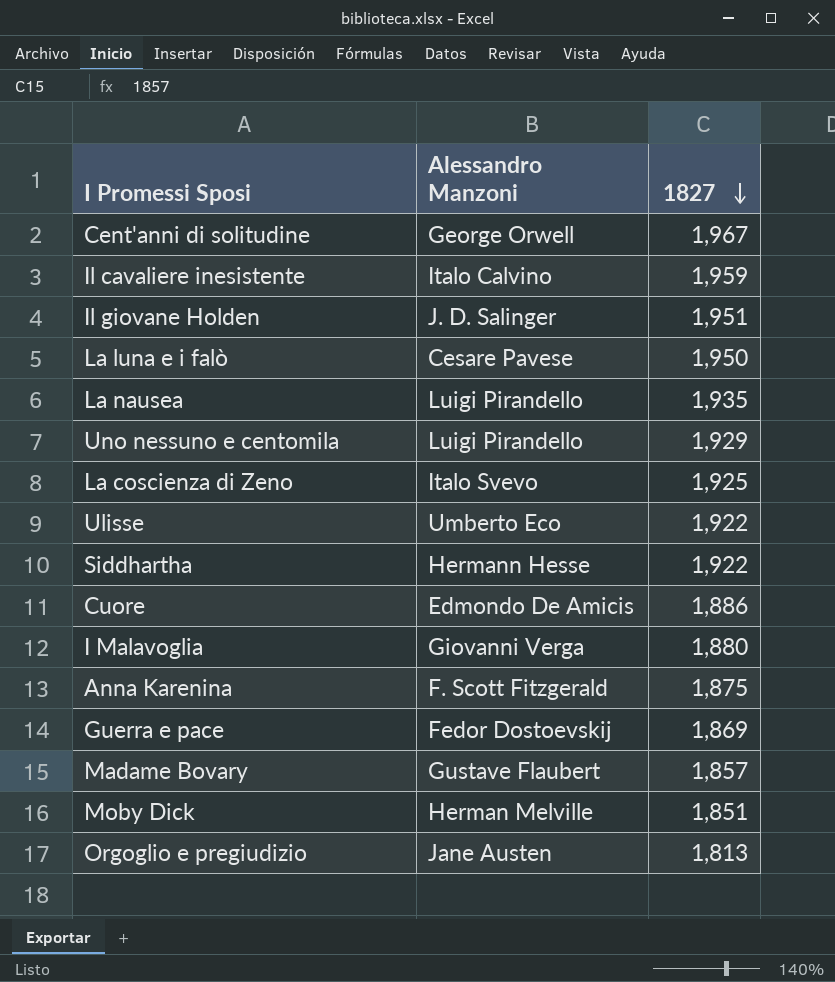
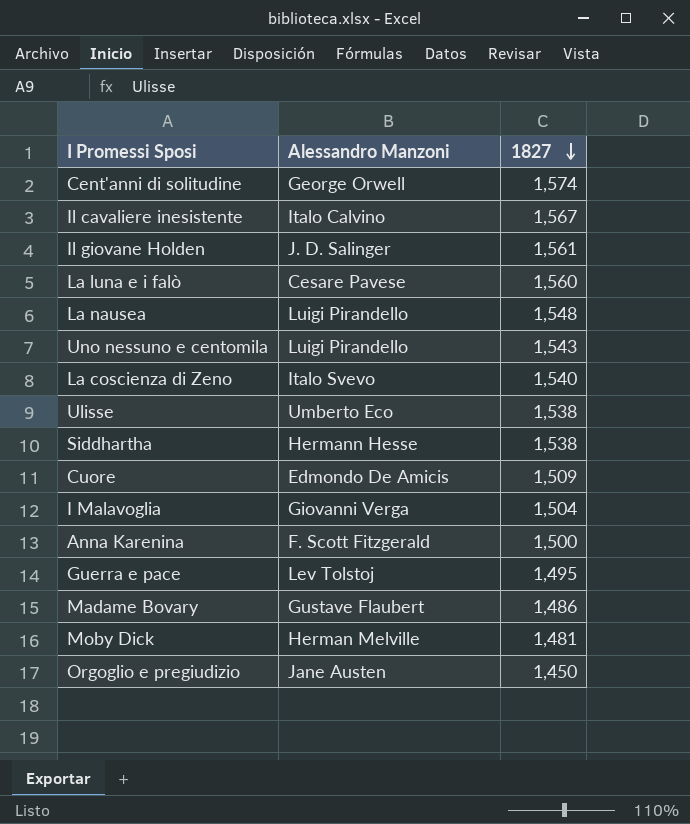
Cent'anni di solitudine | 1827: 1,967 -> 1,574
Il cavaliere inesistente | 1827: 1,959 -> 1,567
Il giovane Holden | 1827: 1,951 -> 1,561
La luna e i falò | 1827: 1,950 -> 1,560
La nausea | 1827: 1,935 -> 1,548
Uno nessuno e centomila | 1827: 1,929 -> 1,543
La coscienza di Zeno | 1827: 1,925 -> 1,540
Ulisse | 1827: 1,922 -> 1,538
Siddhartha | 1827: 1,922 -> 1,538
Cuore | 1827: 1,886 -> 1,509
I Malavoglia | 1827: 1,880 -> 1,504
Anna Karenina | 1827: 1,875 -> 1,500
Guerra e pace | Alessandro Manzoni: Fedor Dostoevskij -> Lev Tolstoj
Guerra e pace | 1827: 1,869 -> 1,495
Madame Bovary | 1827: 1,857 -> 1,486
Moby Dick | 1827: 1,851 -> 1,481
Orgoglio e pregiudizio | 1827: 1,813 -> 1,450

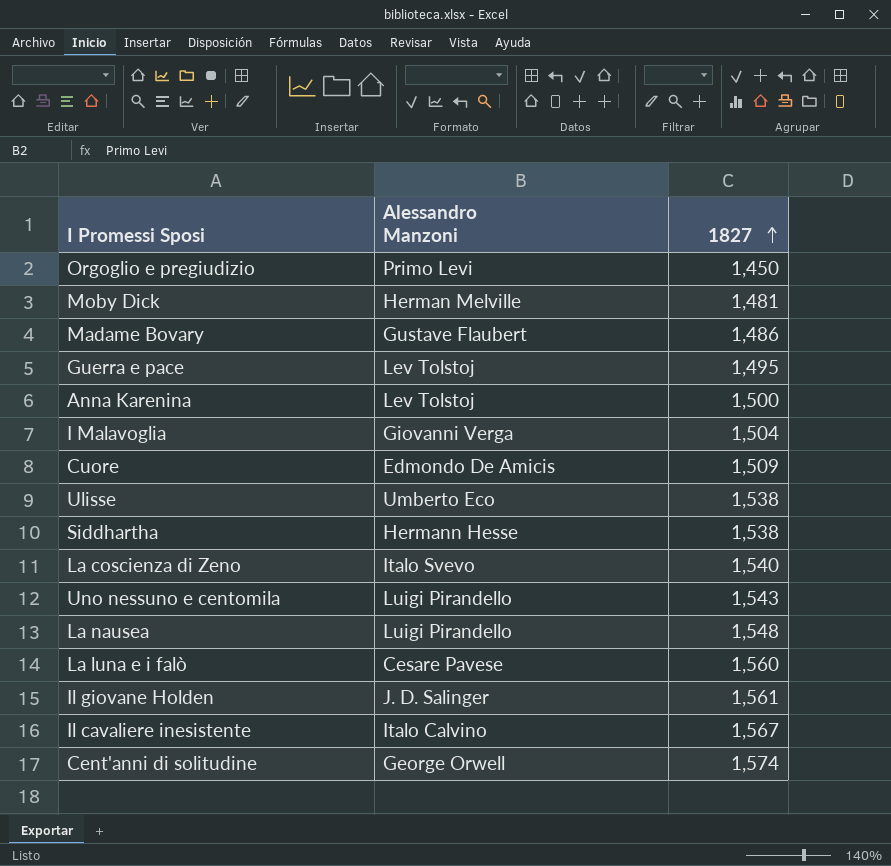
row order: 1827 descending -> 1827 ascending
Orgoglio e pregiudizio | Alessandro Manzoni: Jane Austen -> Primo Levi
Anna Karenina | Alessandro Manzoni: F. Scott Fitzgerald -> Lev Tolstoj

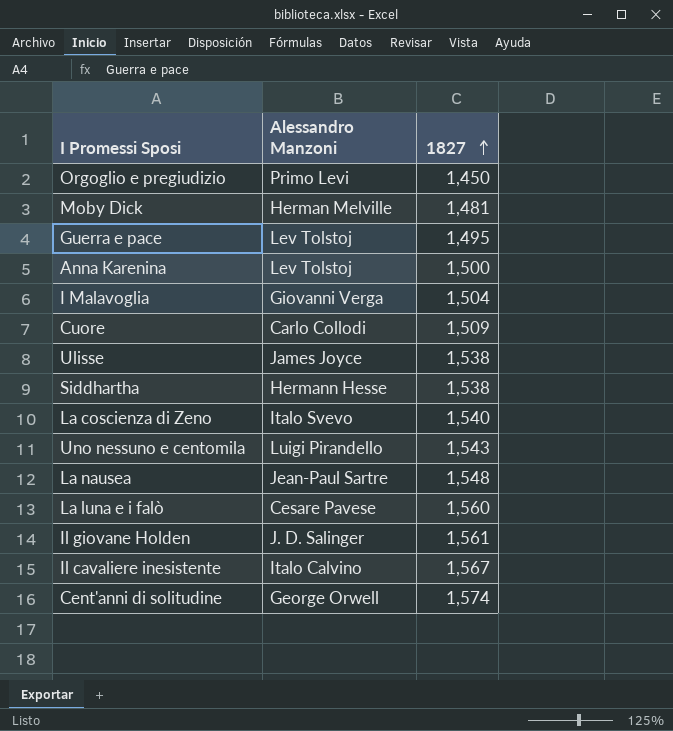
row Madame Bovary: Gustave Flaubert | 1,486 -> none
Cuore | Alessandro Manzoni: Edmondo De Amicis -> Carlo Collodi
Ulisse | Alessandro Manzoni: Umberto Eco -> James Joyce
La nausea | Alessandro Manzoni: Luigi Pirandello -> Jean-Paul Sartre

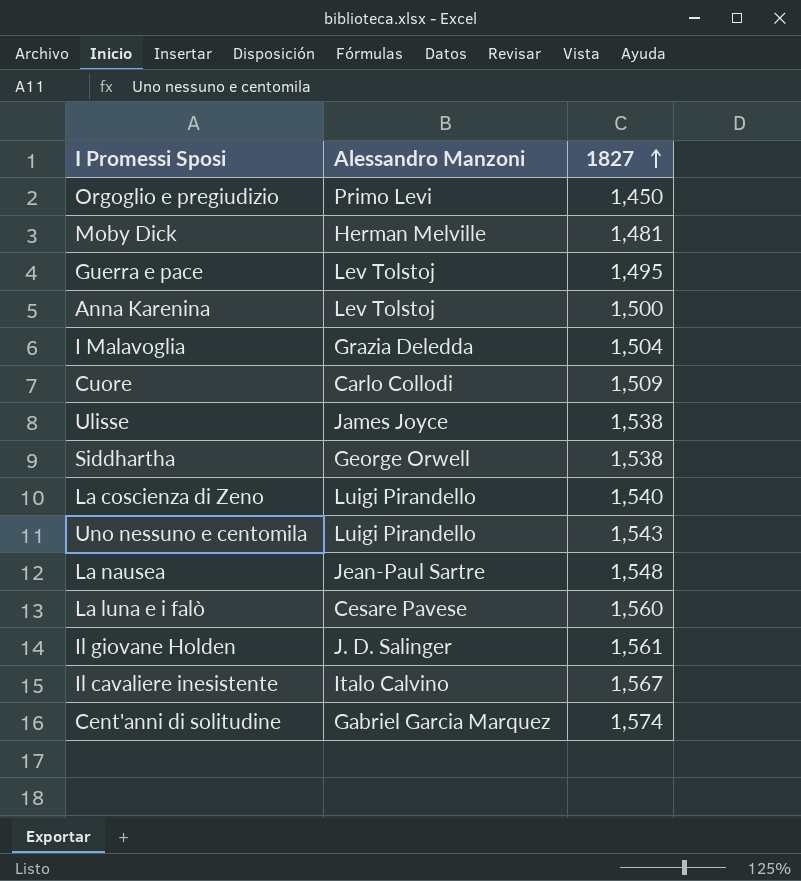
I Malavoglia | Alessandro Manzoni: Giovanni Verga -> Grazia Deledda
Siddhartha | Alessandro Manzoni: Hermann Hesse -> George Orwell
La coscienza di Zeno | Alessandro Manzoni: Italo Svevo -> Luigi Pirandello
Cent'anni di solitudine | Alessandro Manzoni: George Orwell -> Gabriel Garcia Marquez

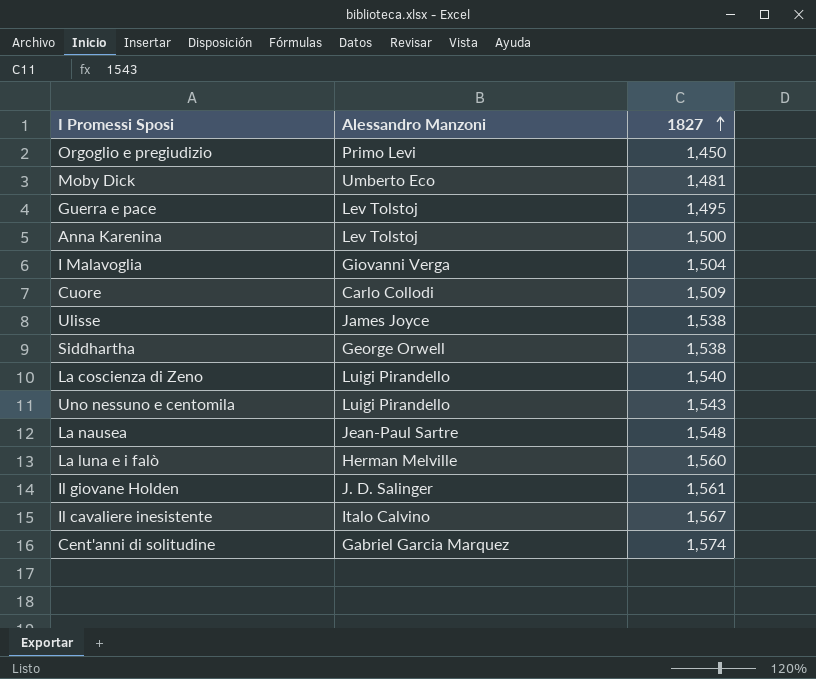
Moby Dick | Alessandro Manzoni: Herman Melville -> Umberto Eco
I Malavoglia | Alessandro Manzoni: Grazia Deledda -> Giovanni Verga
La luna e i falò | Alessandro Manzoni: Cesare Pavese -> Herman Melville

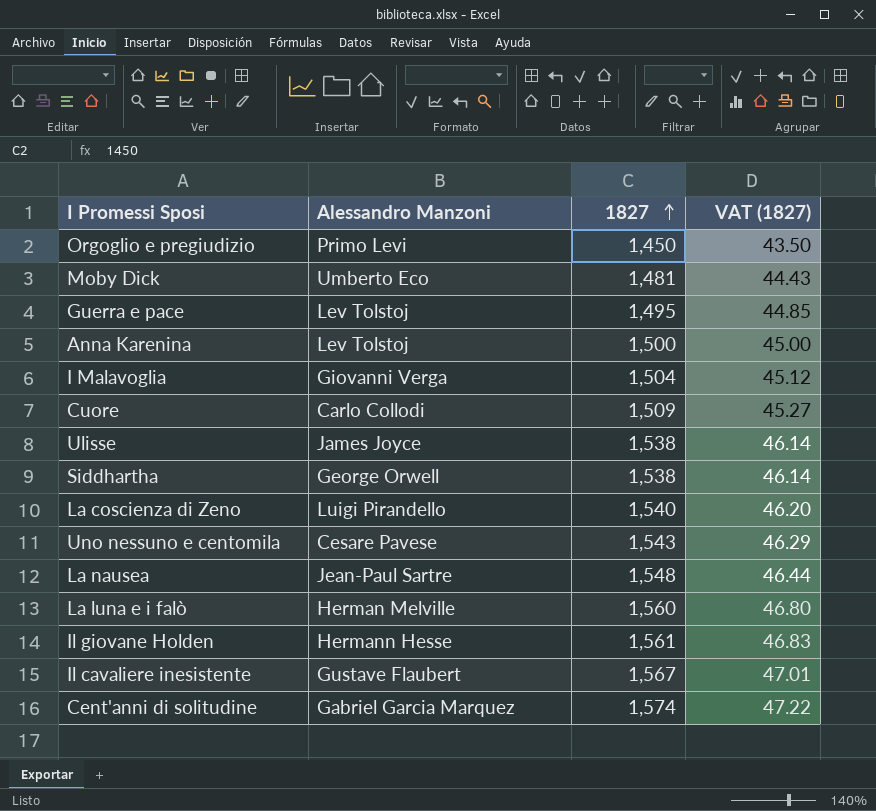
column VAT (1827) | formula: none -> [1827] * 0.03
Uno nessuno e centomila | Alessandro Manzoni: Luigi Pirandello -> Cesare Pavese
Il giovane Holden | Alessandro Manzoni: J. D. Salinger -> Hermann Hesse
Il cavaliere inesistente | Alessandro Manzoni: Italo Calvino -> Gustave Flaubert

